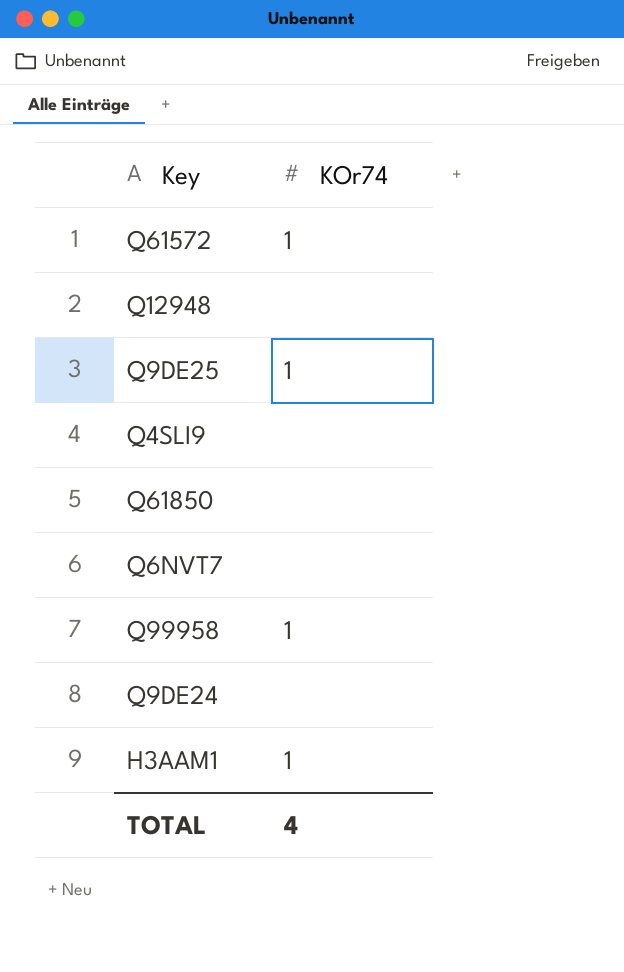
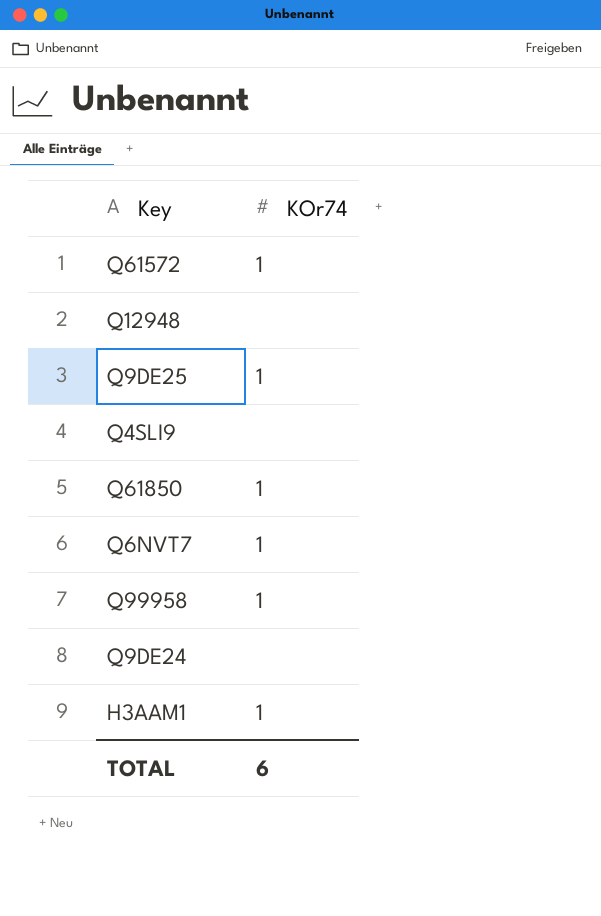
Q61850 | KOr74: none -> 1
Q6NVT7 | KOr74: none -> 1
TOTAL | KOr74: 4 -> 6

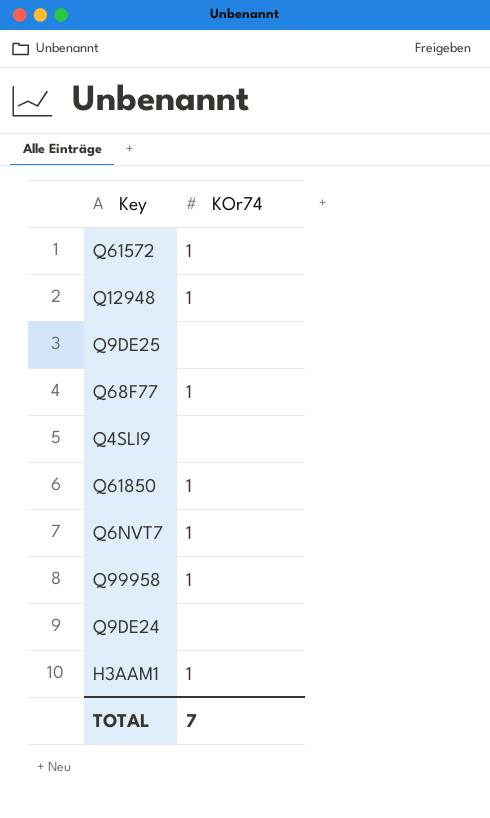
Q12948 | KOr74: none -> 1
Q9DE25 | KOr74: 1 -> none
row Q68F77: none -> 1
TOTAL | KOr74: 6 -> 7

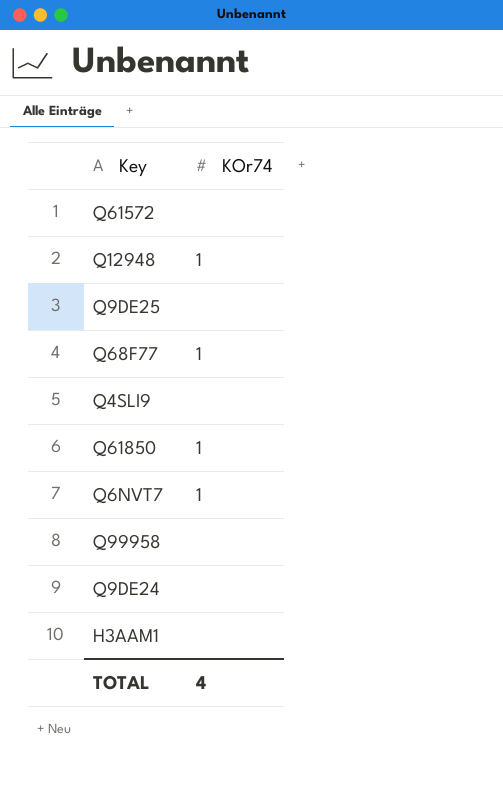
Q61572 | KOr74: 1 -> none
Q99958 | KOr74: 1 -> none
H3AAM1 | KOr74: 1 -> none
TOTAL | KOr74: 7 -> 4

